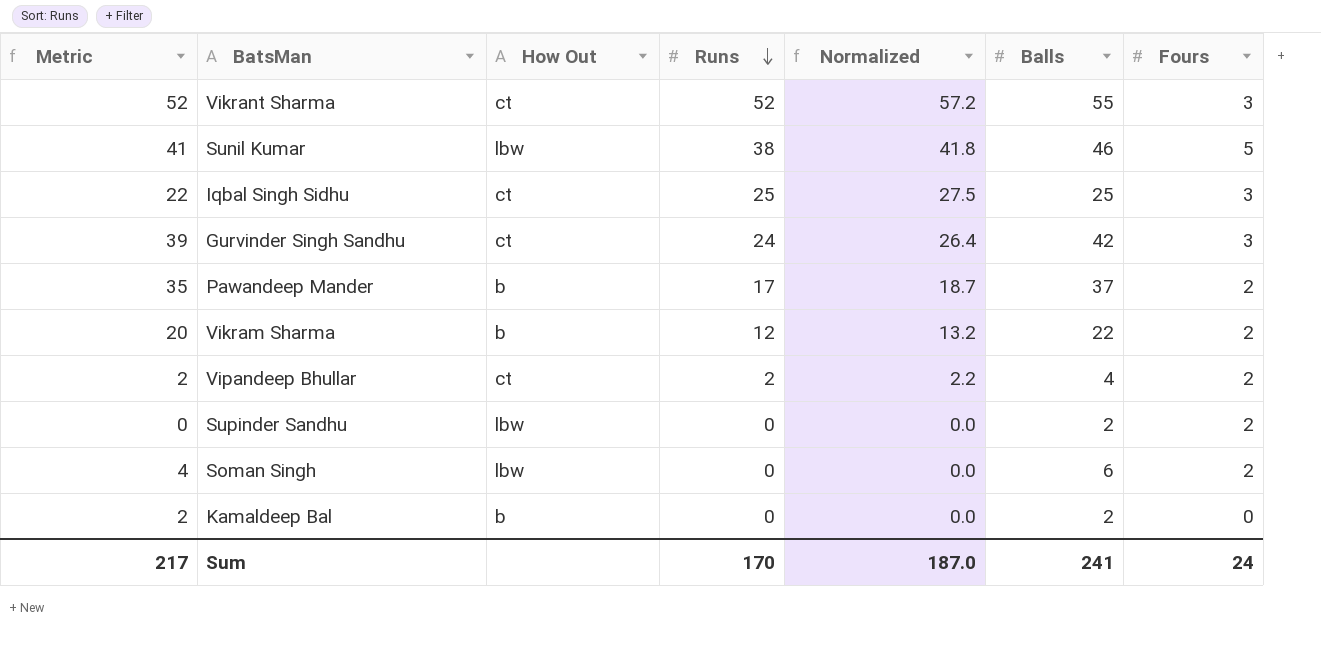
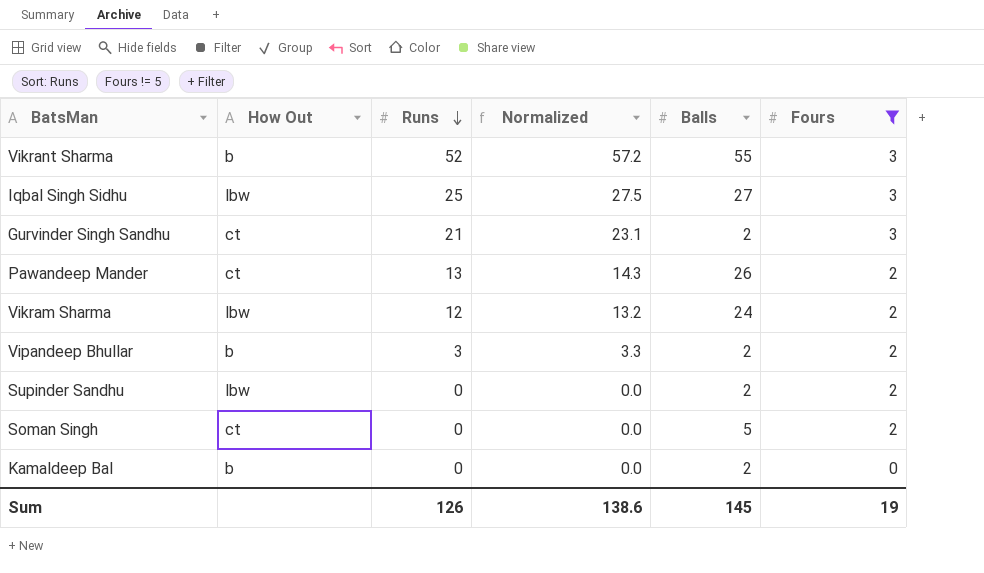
filter: none -> Fours != 5
column Metric | formula: [Balls] - [Fours] -> none
Vikrant Sharma | How Out: ct -> b
Iqbal Singh Sidhu | How Out: ct -> lbw
Iqbal Singh Sidhu | Balls: 25 -> 27
Gurvinder Singh Sandhu | Runs: 24 -> 21
Gurvinder Singh Sandhu | Normalized: 26.4 -> 23.1
Gurvinder Singh Sandhu | Balls: 42 -> 2
Pawandeep Mander | How Out: b -> ct
Pawandeep Mander | Runs: 17 -> 13
Pawandeep Mander | Normalized: 18.7 -> 14.3
Pawandeep Mander | Balls: 37 -> 26
Vikram Sharma | How Out: b -> lbw
Vikram Sharma | Balls: 22 -> 24
Vipandeep Bhullar | How Out: ct -> b
Vipandeep Bhullar | Runs: 2 -> 3
Vipandeep Bhullar | Normalized: 2.2 -> 3.3
Vipandeep Bhullar | Balls: 4 -> 2
Soman Singh | How Out: lbw -> ct
Soman Singh | Balls: 6 -> 5
Sum | Runs: 170 -> 126
Sum | Normalized: 187.0 -> 138.6
Sum | Balls: 241 -> 145
Sum | Fours: 24 -> 19

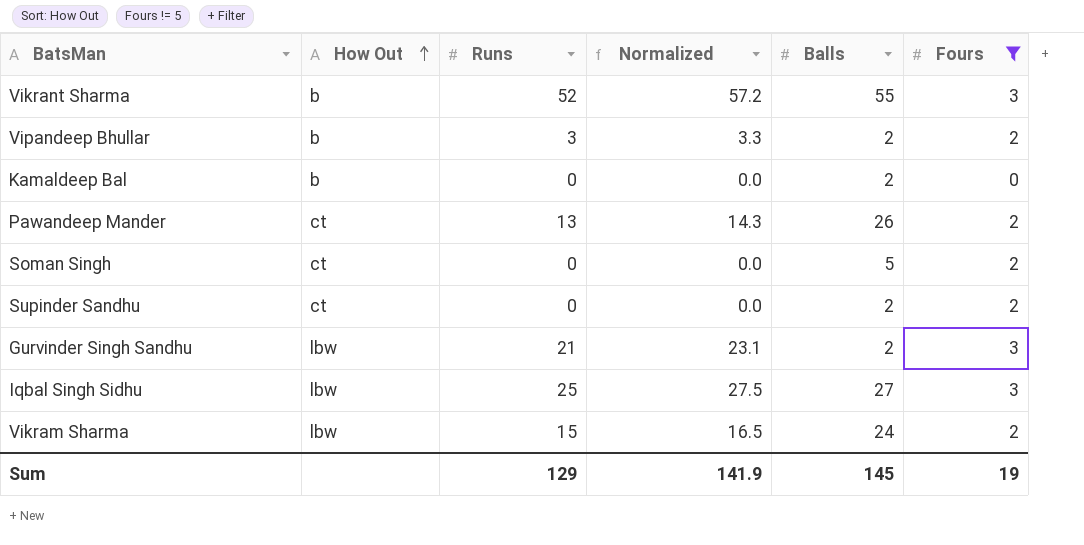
row order: Runs descending -> How Out ascending
Supinder Sandhu | How Out: lbw -> ct
Gurvinder Singh Sandhu | How Out: ct -> lbw
Vikram Sharma | Runs: 12 -> 15
Vikram Sharma | Normalized: 13.2 -> 16.5
Sum | Runs: 126 -> 129
Sum | Normalized: 138.6 -> 141.9

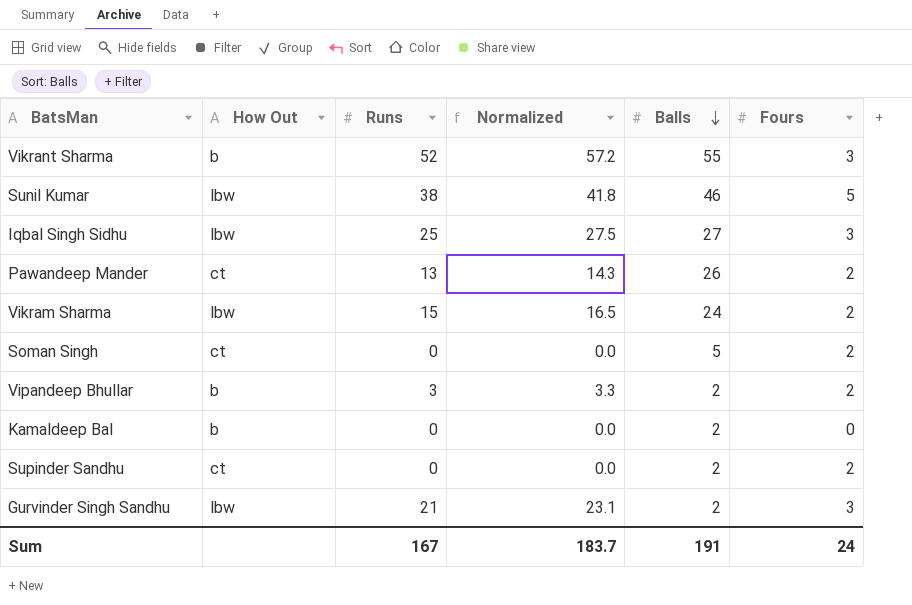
filter: Fours != 5 -> none
row order: How Out ascending -> Balls descending
Sum | Runs: 129 -> 167
Sum | Normalized: 141.9 -> 183.7
Sum | Balls: 145 -> 191
Sum | Fours: 19 -> 24

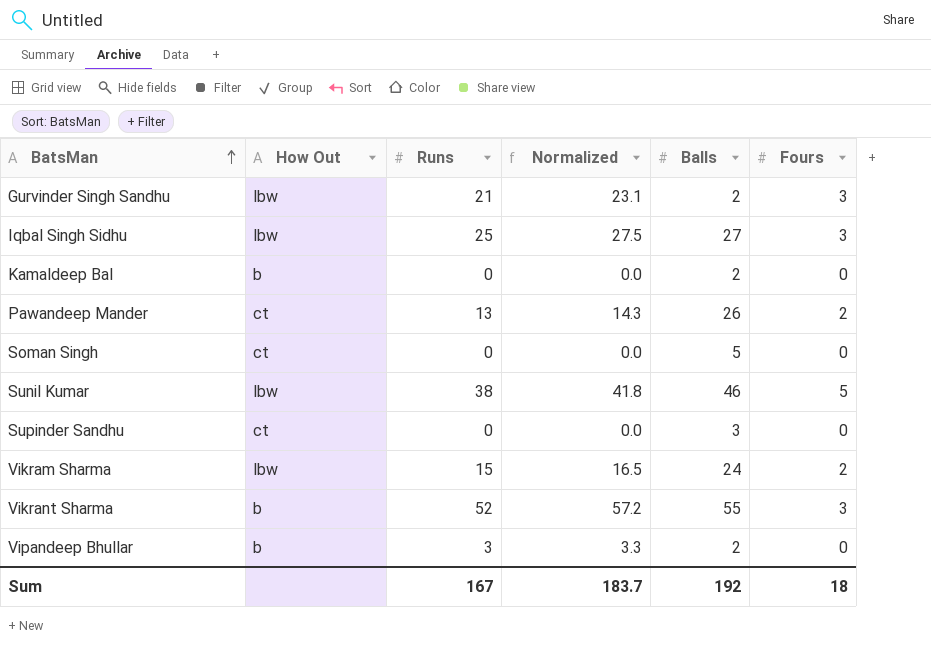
row order: Balls descending -> BatsMan ascending
Soman Singh | Fours: 2 -> 0
Supinder Sandhu | Balls: 2 -> 3
Supinder Sandhu | Fours: 2 -> 0
Vipandeep Bhullar | Fours: 2 -> 0
Sum | Balls: 191 -> 192
Sum | Fours: 24 -> 18

